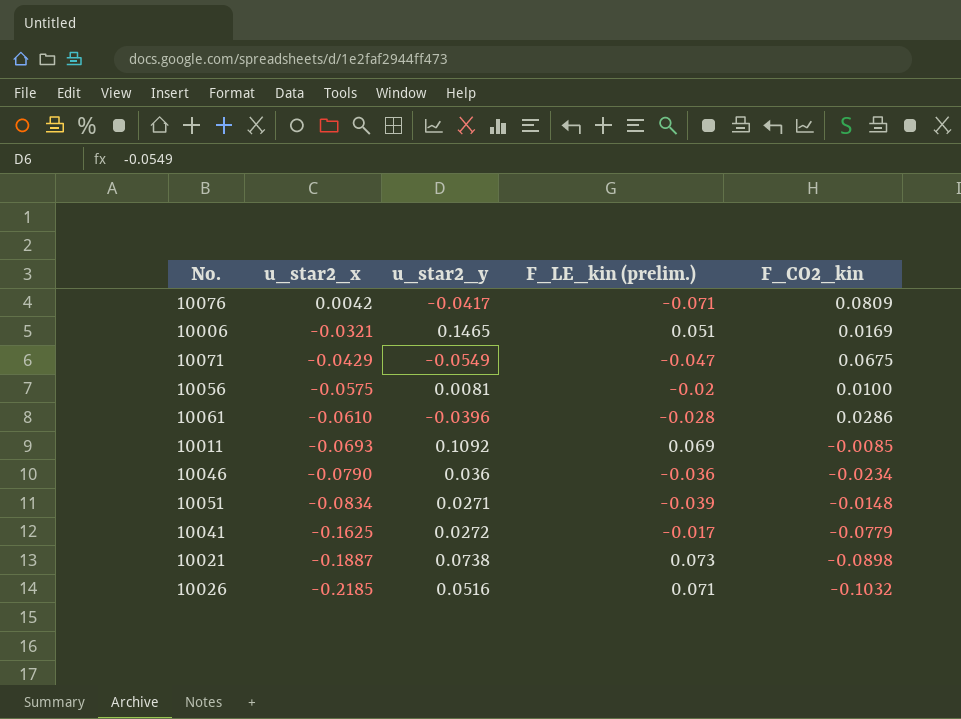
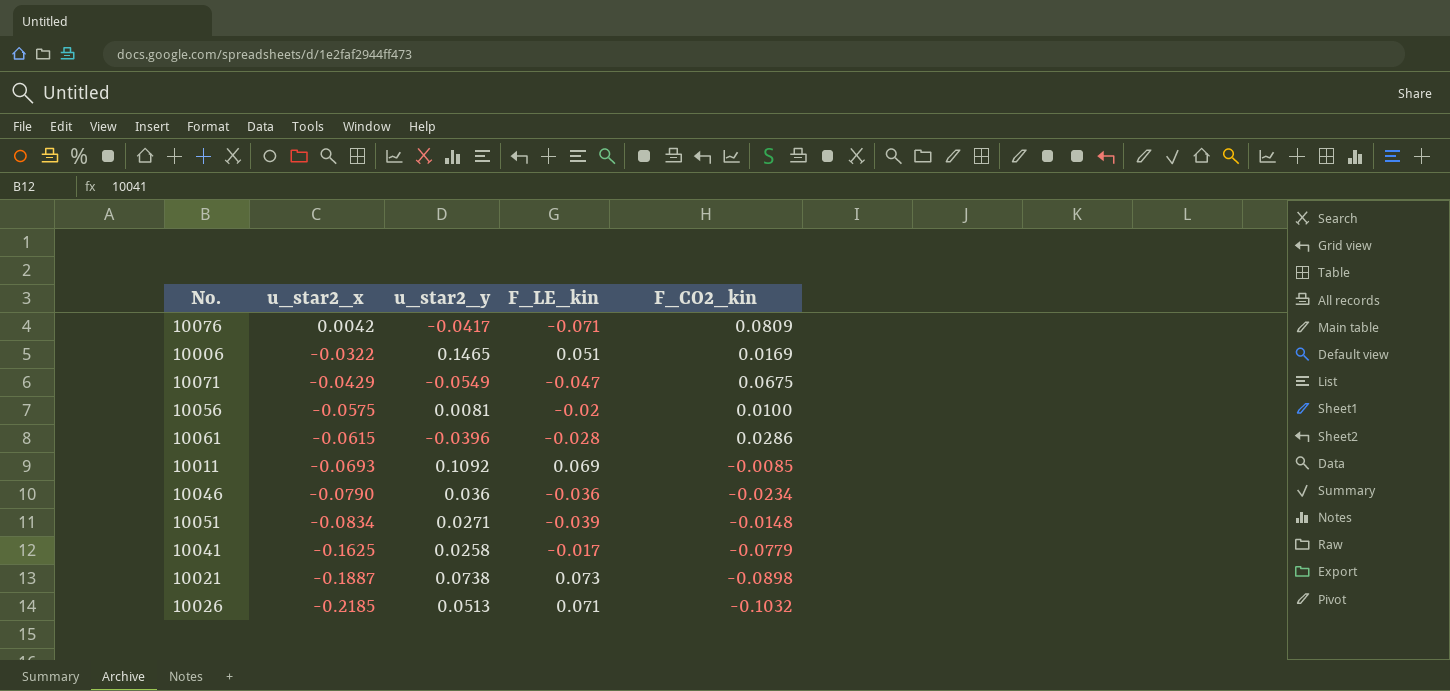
column name: F_LE_kin (prelim.) -> F_LE_kin
10006 | u_star2_x: -0.0321 -> -0.0322
10061 | u_star2_x: -0.0610 -> -0.0615
10041 | u_star2_y: 0.0272 -> 0.0258
10026 | u_star2_y: 0.0516 -> 0.0513

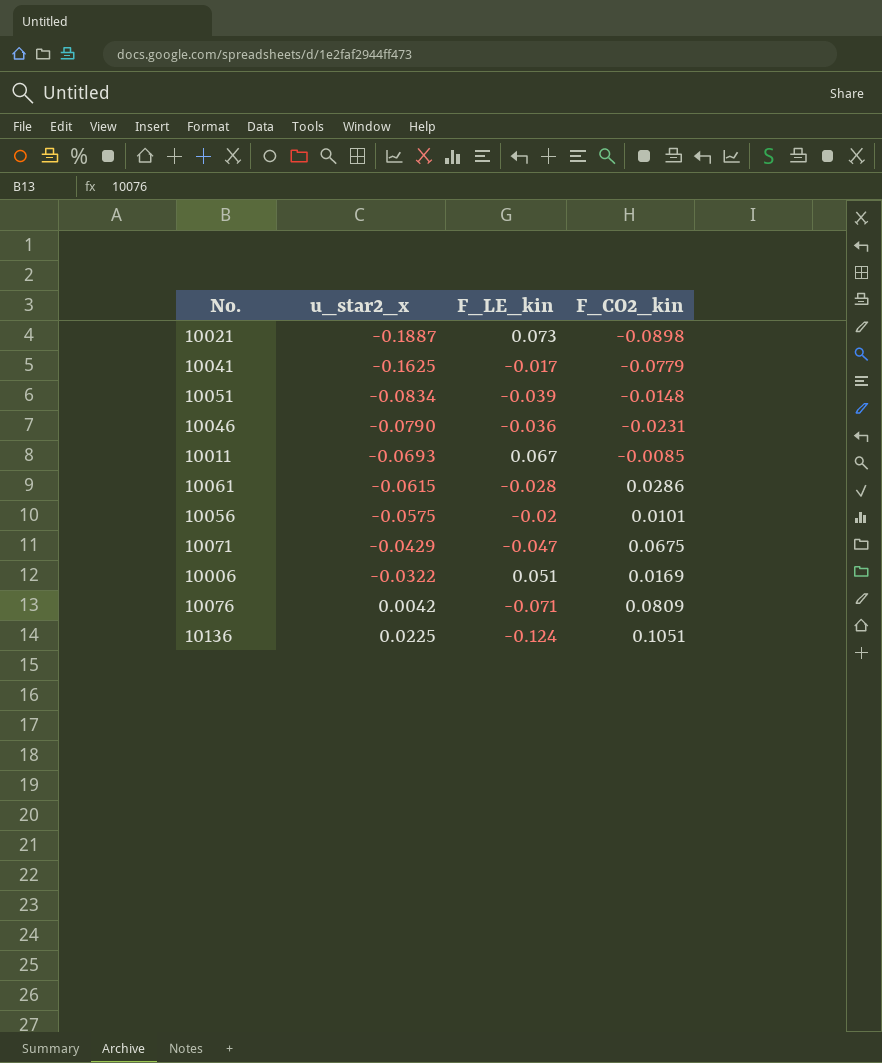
row order: u_star2_x descending -> u_star2_x ascending
column u_star2_y | position: 3 -> none
row 10026: -0.2185 | 0.0513 | 0.071 | -0.1032 -> none
10046 | F_CO2_kin: -0.0234 -> -0.0231
10011 | F_LE_kin: 0.069 -> 0.067
10056 | F_CO2_kin: 0.0100 -> 0.0101
row 10136: none -> 0.0225 | -0.124 | 0.1051

